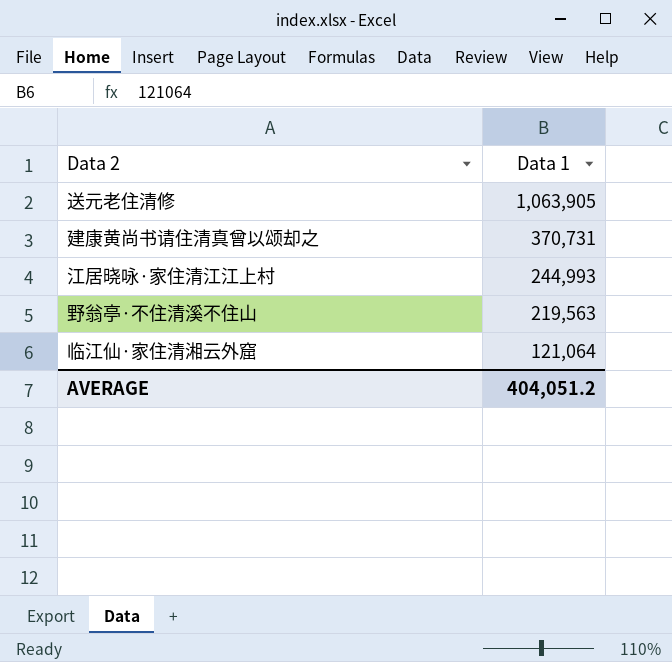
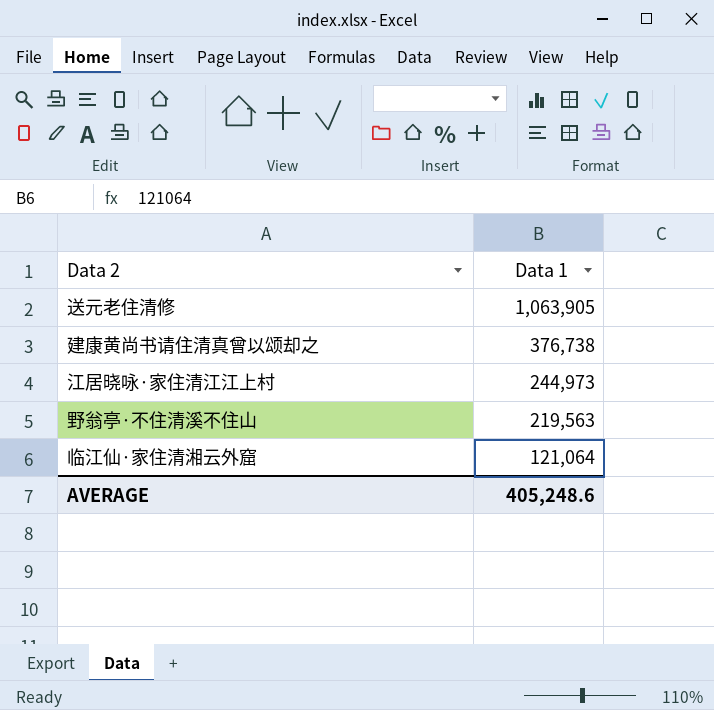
建康黄尚书请住清真曾以颂却之 | Data 1: 370,731 -> 376,738
江居晓咏·家住清江江上村 | Data 1: 244,993 -> 244,973
AVERAGE | Data 1: 404,051.2 -> 405,248.6

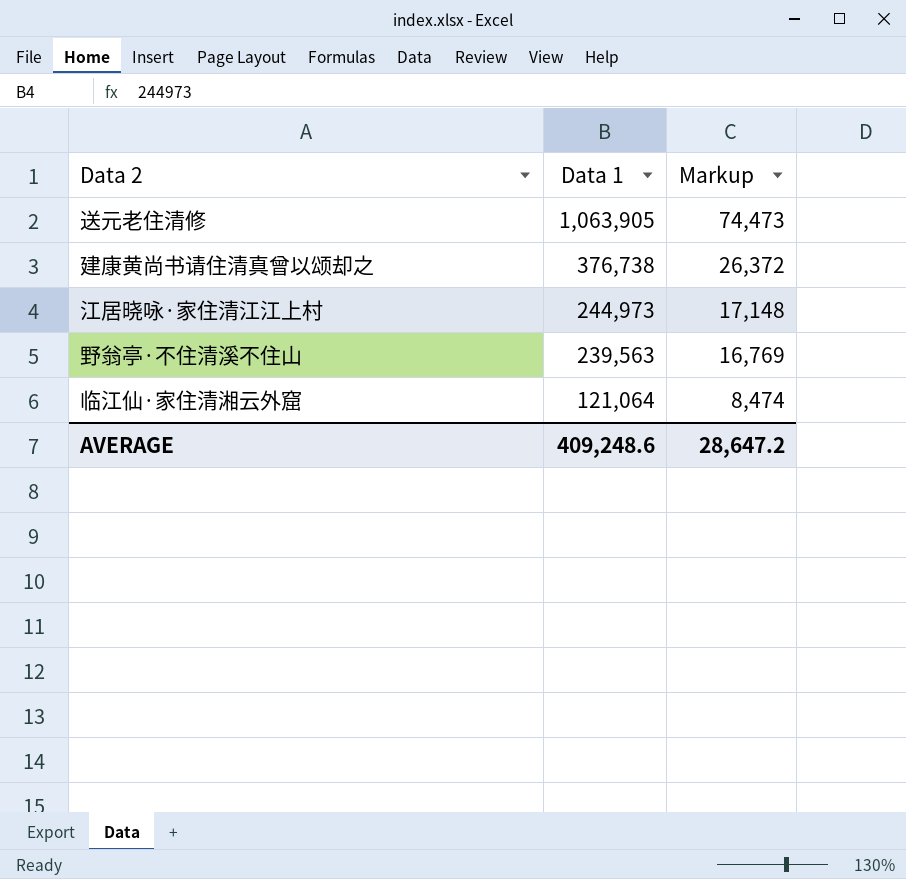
column Markup | formula: none -> [Data 1] * 0.07
野翁亭·不住清溪不住山 | Data 1: 219,563 -> 239,563
AVERAGE | Data 1: 405,248.6 -> 409,248.6

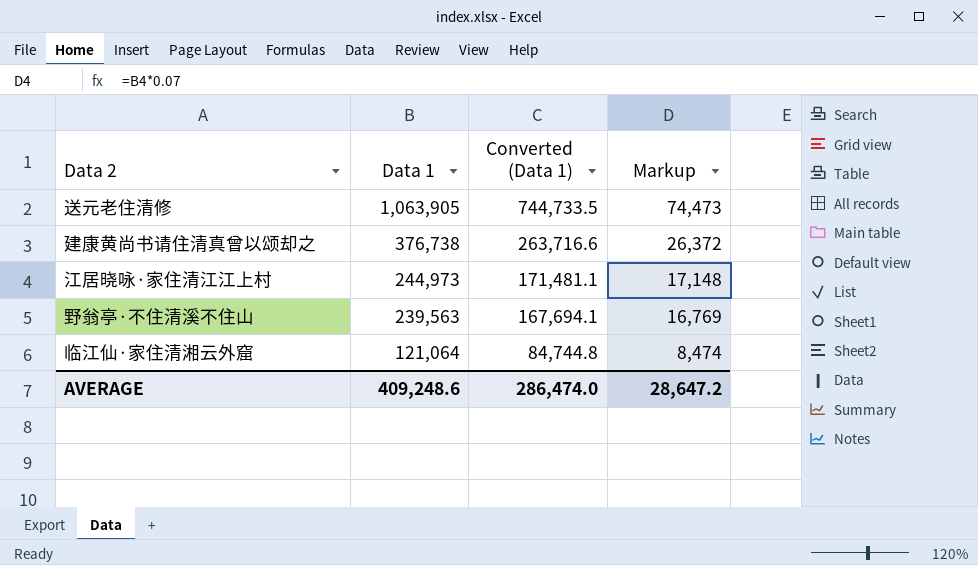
column Converted (Data 1) | formula: none -> [Data 1] * 0.7

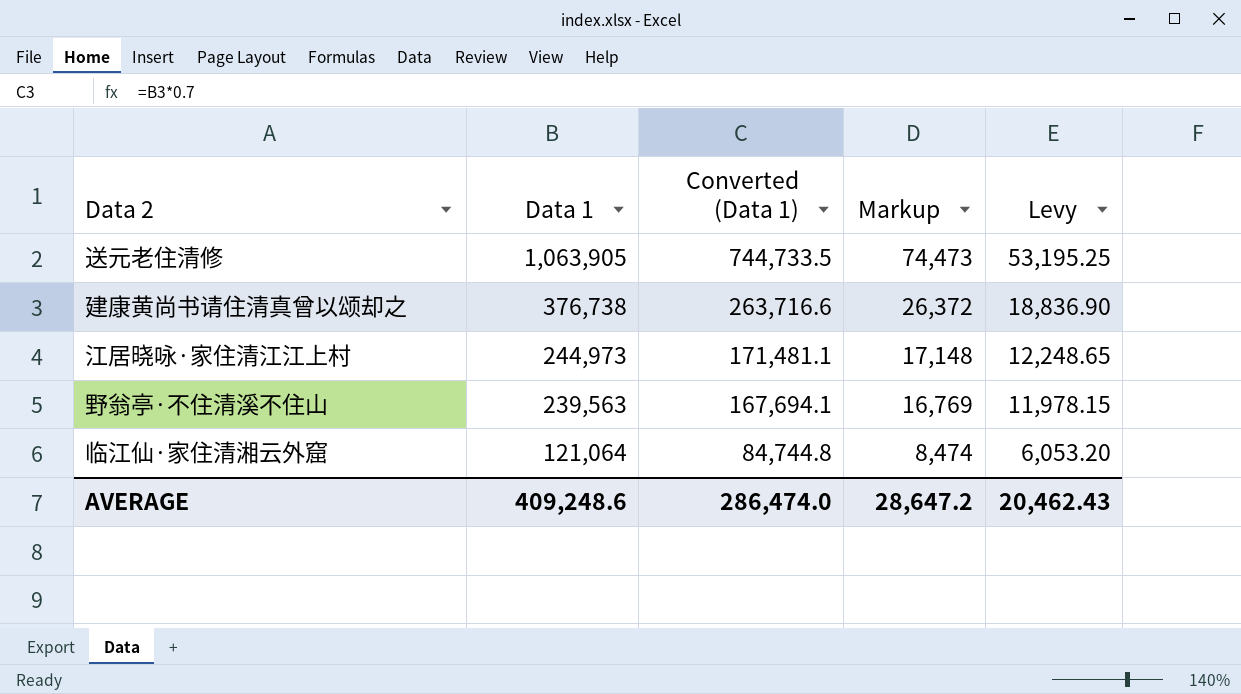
column Levy | formula: none -> [Data 1] * 0.05

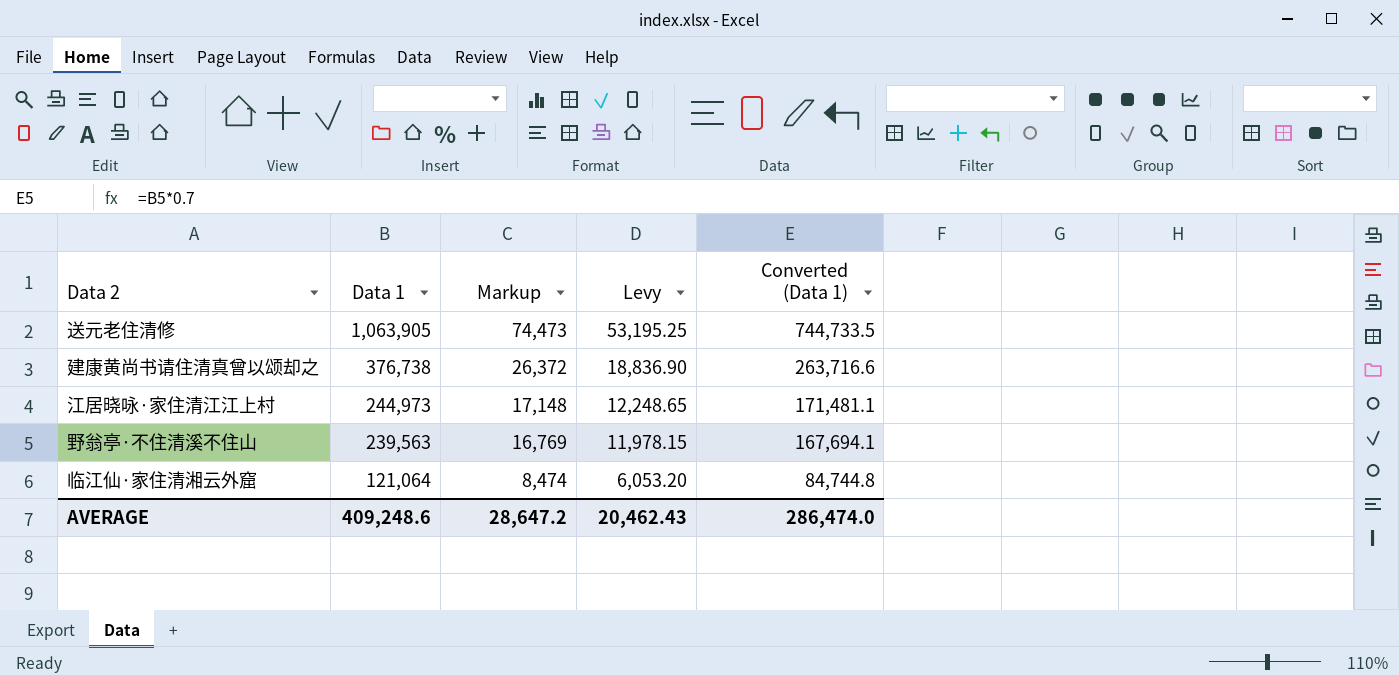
column Converted (Data 1) | position: 3 -> 5

